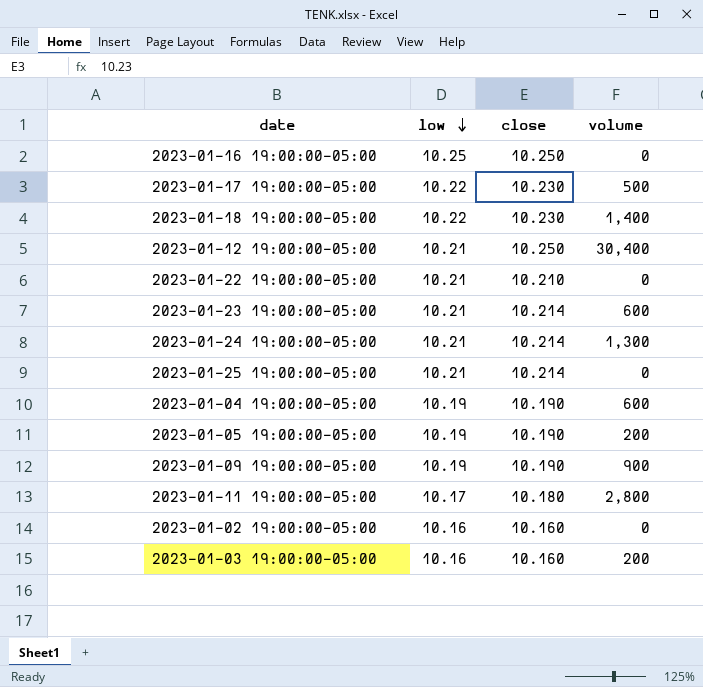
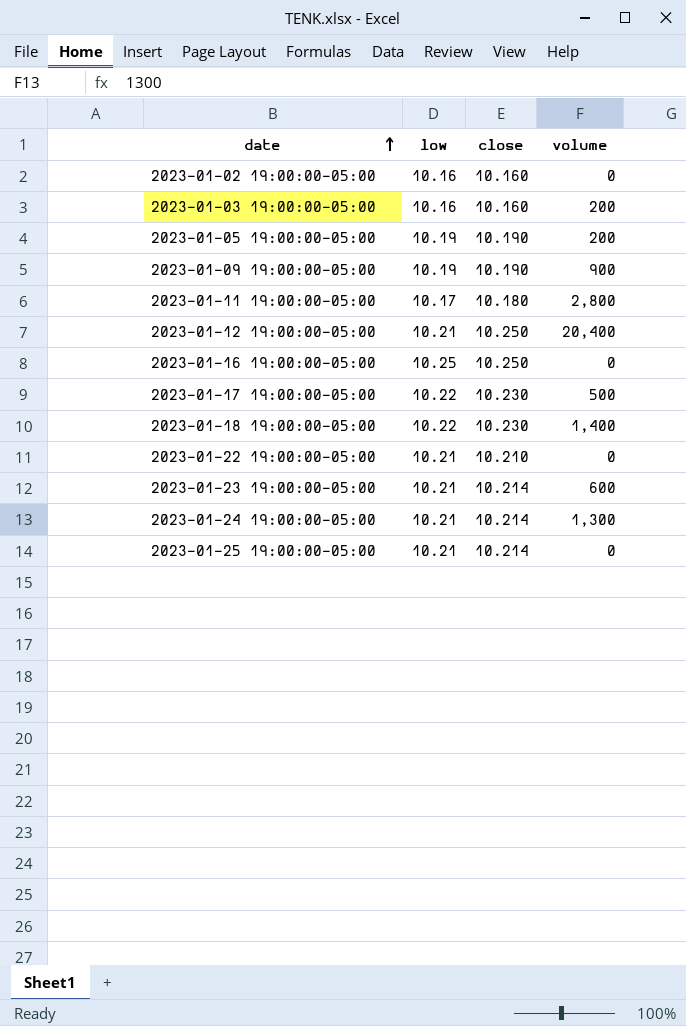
row order: low descending -> date ascending
row 2023-01-04 19:00:00-05:00: 10.19 | 10.190 | 600 -> none
2023-01-12 19:00:00-05:00 | volume: 30,400 -> 20,400

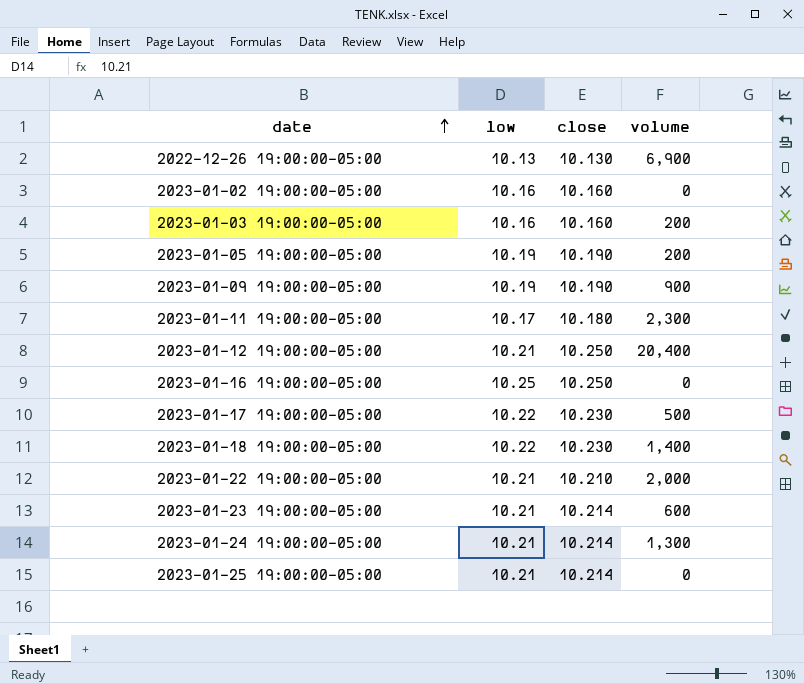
row 2022-12-26 19:00:00-05:00: none -> 10.13 | 10.130 | 6,900
2023-01-11 19:00:00-05:00 | volume: 2,800 -> 2,300
2023-01-22 19:00:00-05:00 | volume: 0 -> 2,000

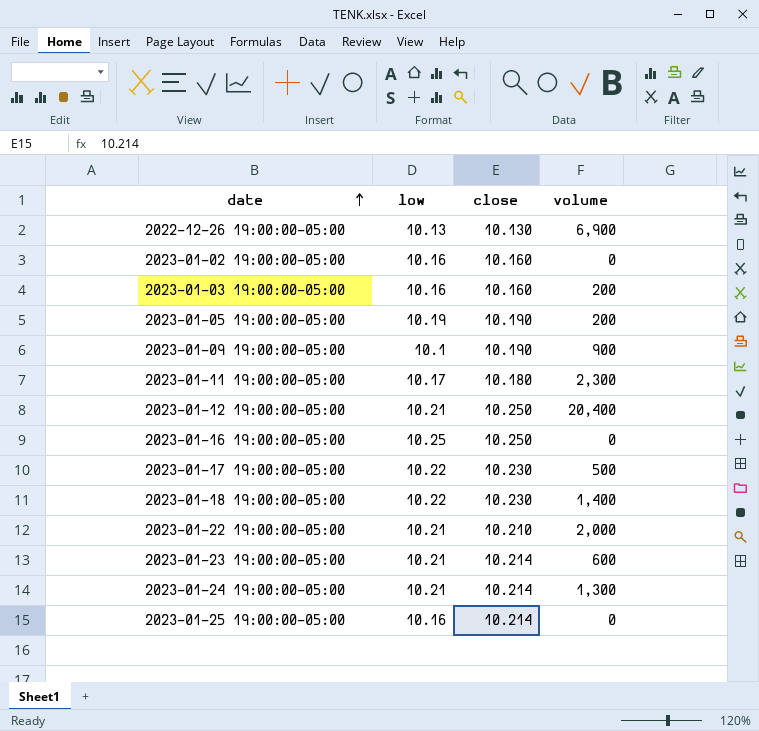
2023-01-09 19:00:00-05:00 | low: 10.19 -> 10.1
2023-01-25 19:00:00-05:00 | low: 10.21 -> 10.16

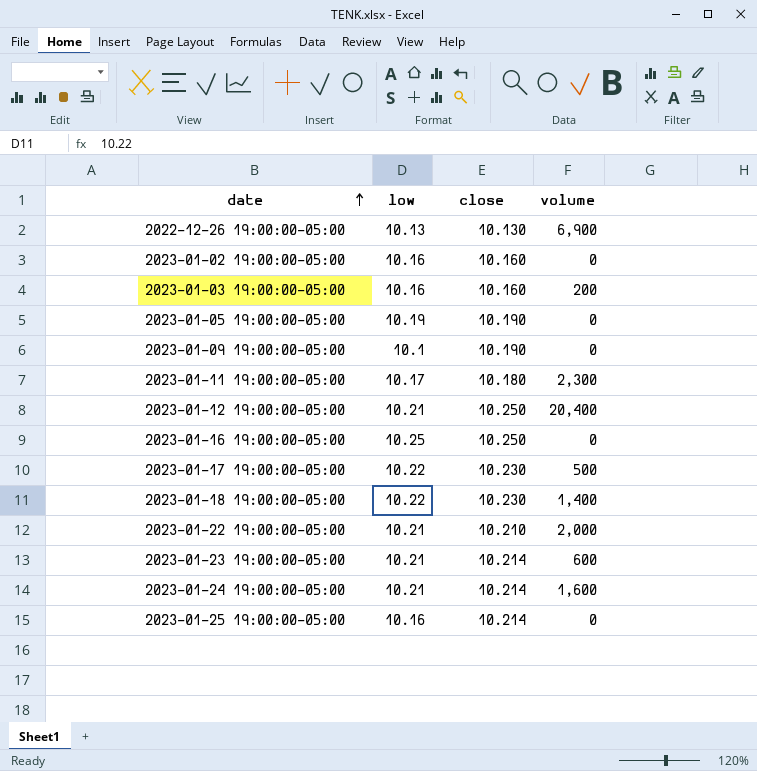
2023-01-05 19:00:00-05:00 | volume: 200 -> 0
2023-01-09 19:00:00-05:00 | volume: 900 -> 0
2023-01-24 19:00:00-05:00 | volume: 1,300 -> 1,600

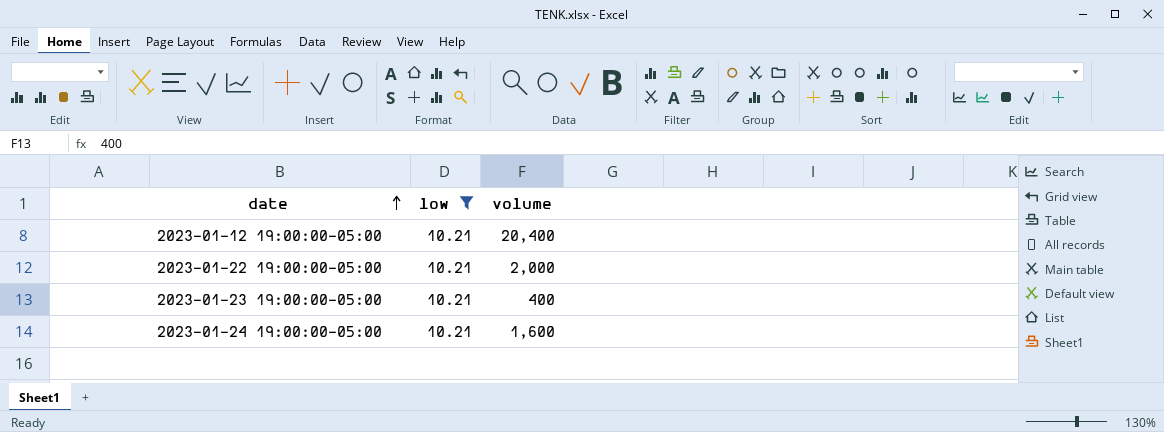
filter: none -> low = 10.21
column close | position: 3 -> none
2023-01-23 19:00:00-05:00 | volume: 600 -> 400

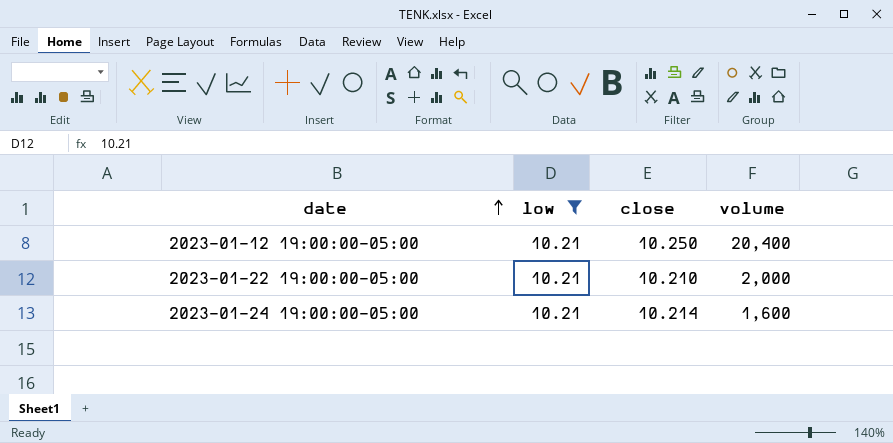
column close | position: none -> 3
row 2023-01-23 19:00:00-05:00: 10.21 | 400 -> none

